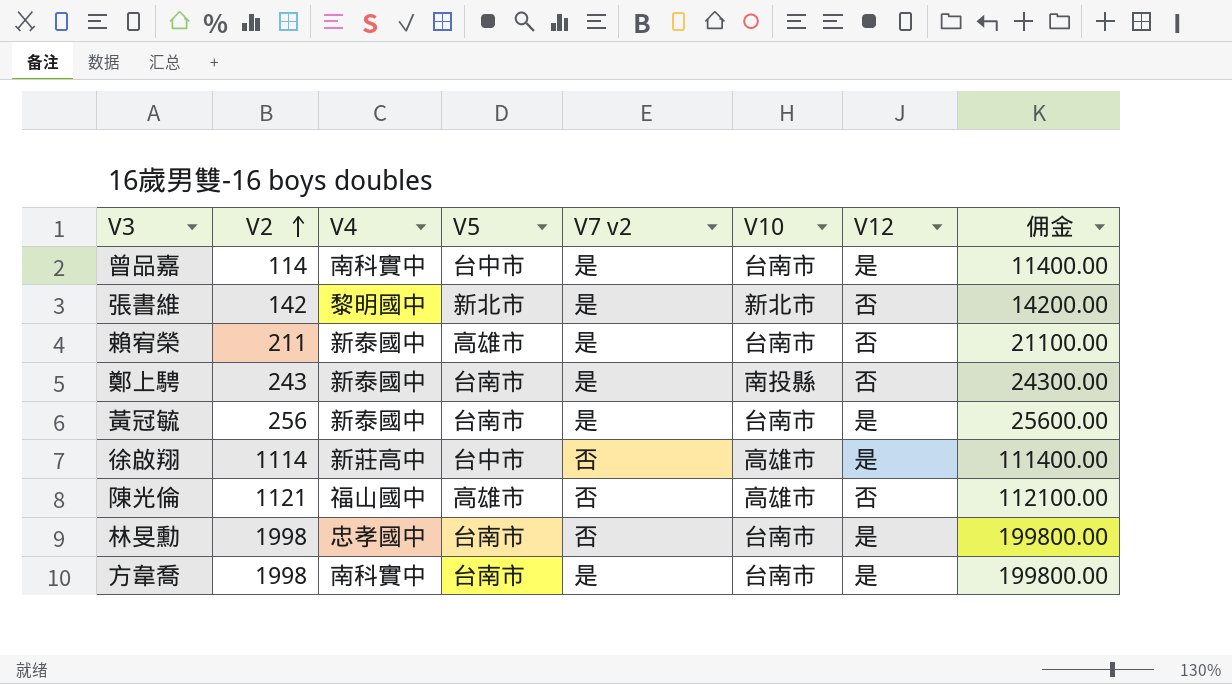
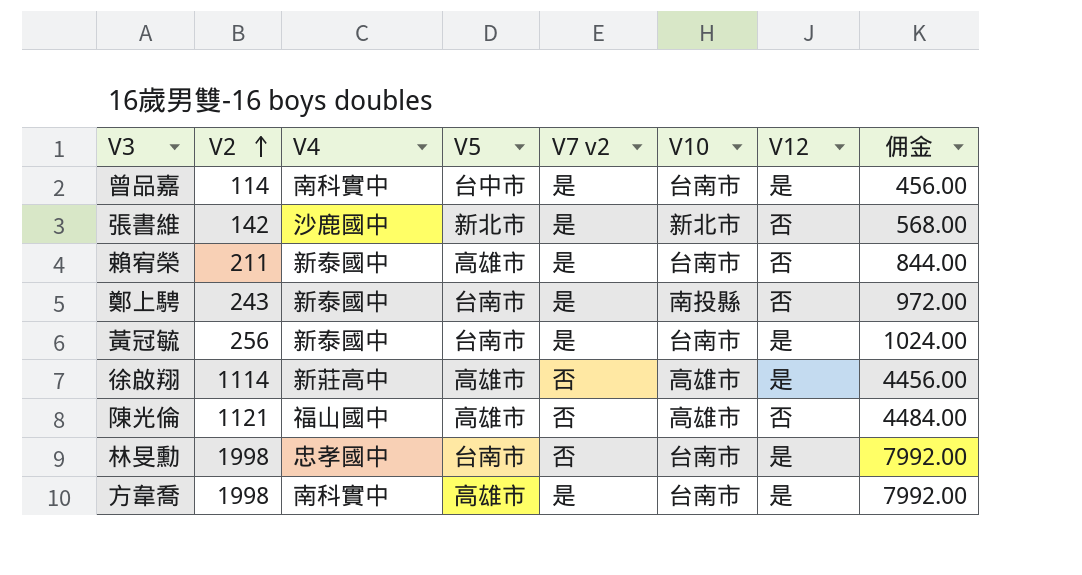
column 佣金 | formula: [V2] * 100 -> [V2] * 4
張書維 | V4: 黎明國中 -> 沙鹿國中
徐啟翔 | V5: 台中市 -> 高雄市
方韋喬 | V5: 台南市 -> 高雄市

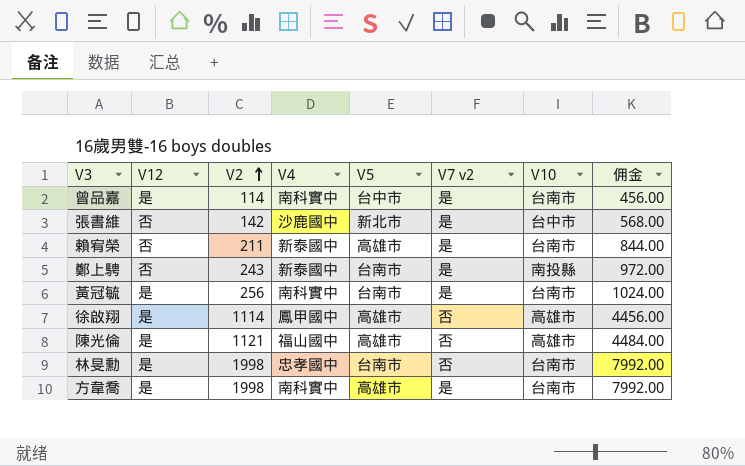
column V12 | position: 7 -> 2
張書維 | V10: 新北市 -> 台中市
黃冠毓 | V4: 新泰國中 -> 南科實中
徐啟翔 | V4: 新莊高中 -> 鳳甲國中
陳光倫 | V12: 否 -> 是

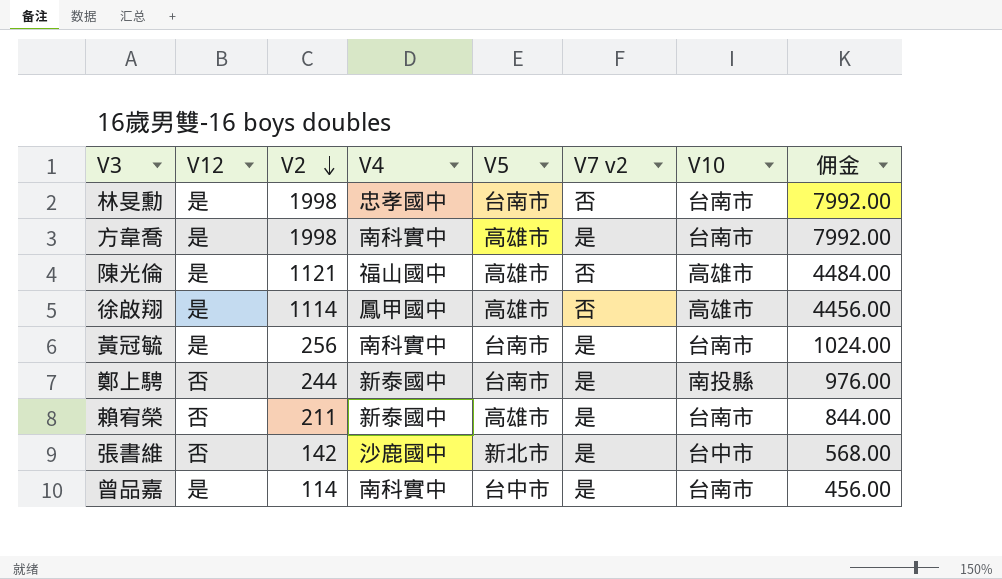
row order: V2 ascending -> V2 descending
鄭上騁 | V2: 243 -> 244
鄭上騁 | 佣金: 972.00 -> 976.00

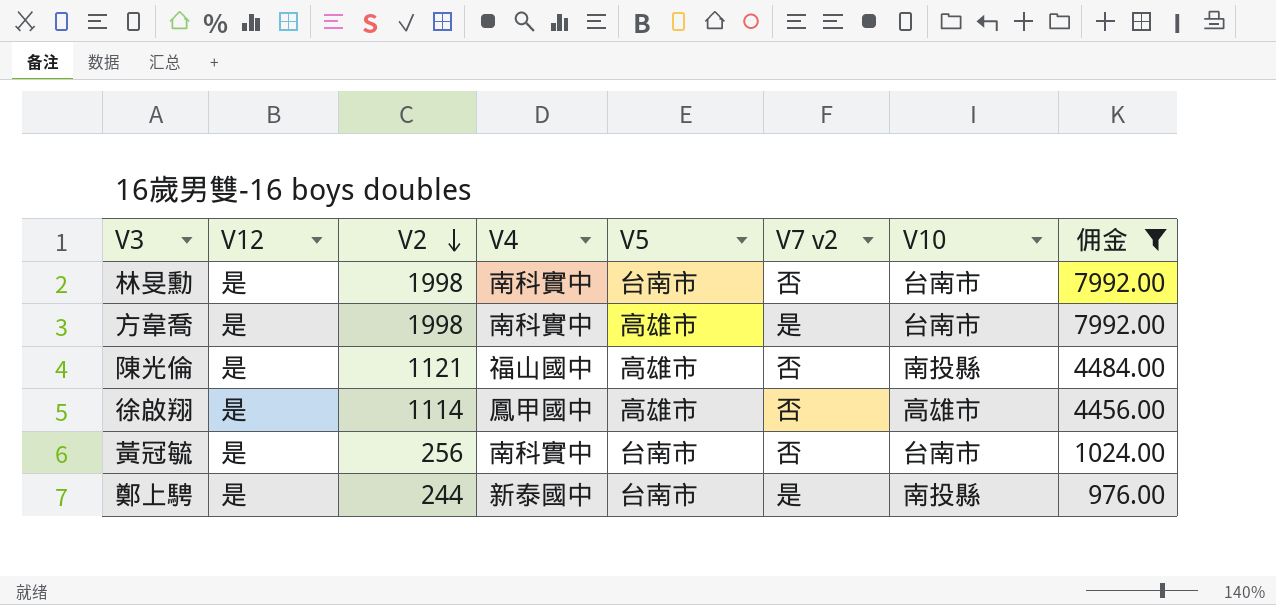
filter: none -> 佣金 >= 976.00
林旻勳 | V4: 忠孝國中 -> 南科實中
陳光倫 | V10: 高雄市 -> 南投縣
黃冠毓 | V7 v2: 是 -> 否
鄭上騁 | V12: 否 -> 是

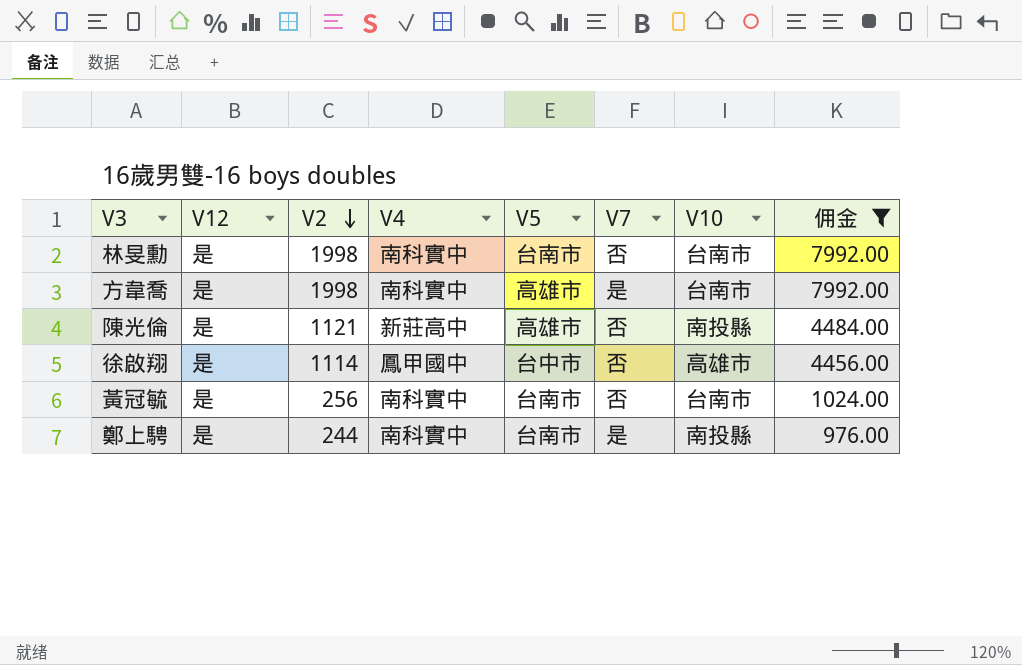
column name: V7 v2 -> V7
陳光倫 | V4: 福山國中 -> 新莊高中
徐啟翔 | V5: 高雄市 -> 台中市
鄭上騁 | V4: 新泰國中 -> 南科實中

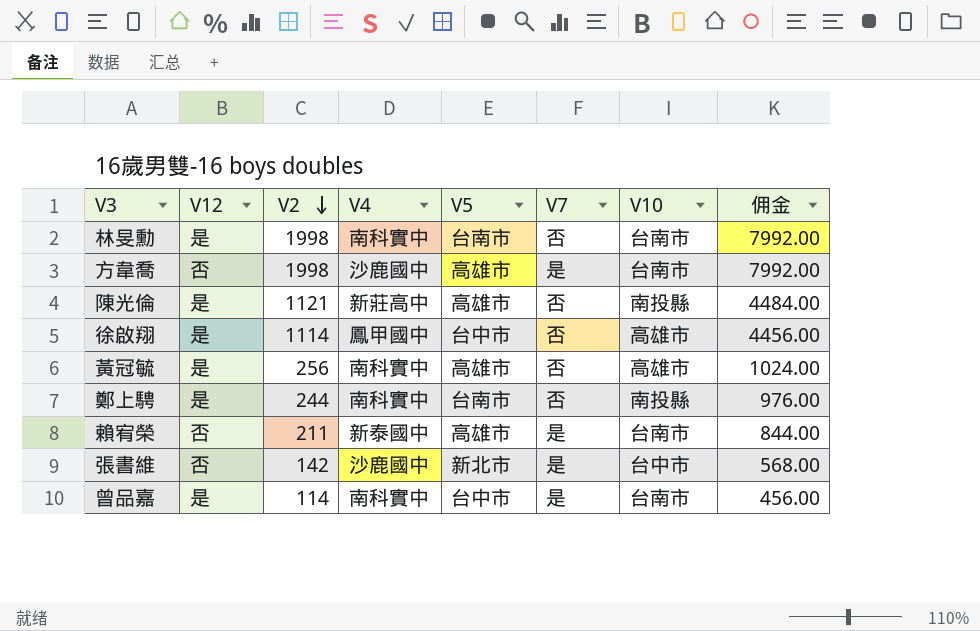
filter: 佣金 >= 976.00 -> none
方韋喬 | V12: 是 -> 否
方韋喬 | V4: 南科實中 -> 沙鹿國中
黃冠毓 | V5: 台南市 -> 高雄市
黃冠毓 | V10: 台南市 -> 高雄市
鄭上騁 | V7: 是 -> 否

